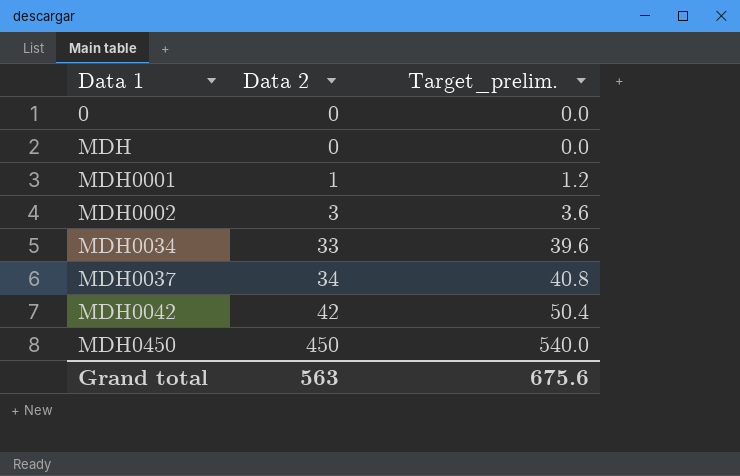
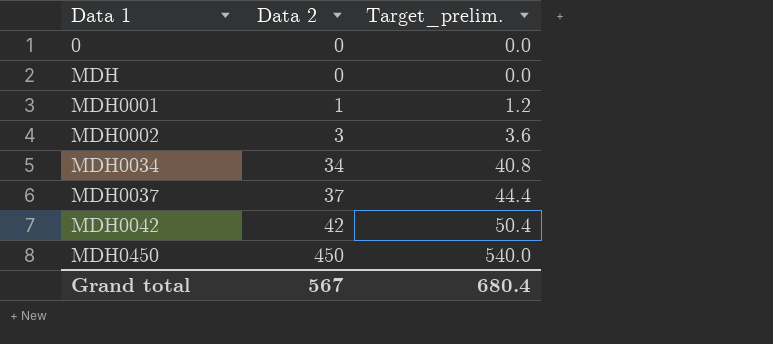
MDH0034 | Data 2: 33 -> 34
MDH0034 | Target_prelim.: 39.6 -> 40.8
MDH0037 | Data 2: 34 -> 37
MDH0037 | Target_prelim.: 40.8 -> 44.4
Grand total | Data 2: 563 -> 567
Grand total | Target_prelim.: 675.6 -> 680.4

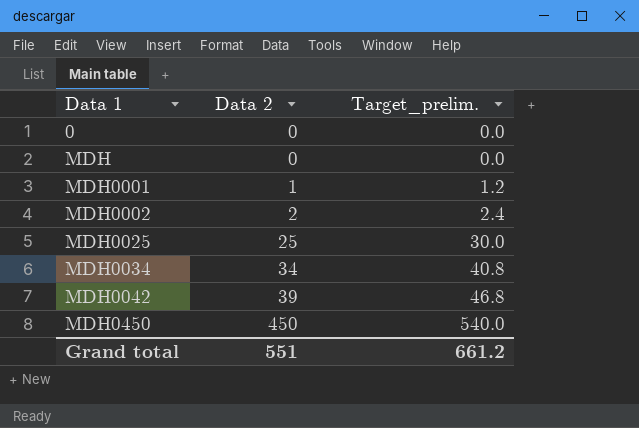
row MDH0037: 37 | 44.4 -> none
MDH0002 | Data 2: 3 -> 2
MDH0002 | Target_prelim.: 3.6 -> 2.4
row MDH0025: none -> 25 | 30.0
MDH0042 | Data 2: 42 -> 39
MDH0042 | Target_prelim.: 50.4 -> 46.8
Grand total | Data 2: 567 -> 551
Grand total | Target_prelim.: 680.4 -> 661.2

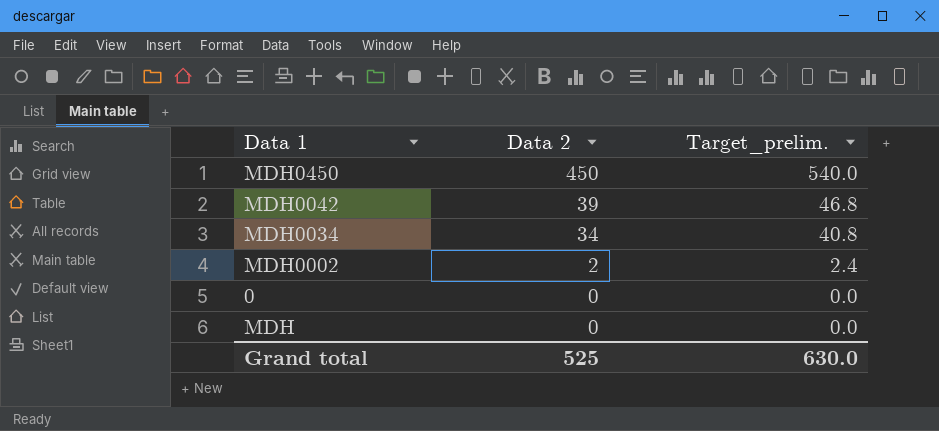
row order: Data 1 ascending -> Data 2 descending
row MDH0001: 1 | 1.2 -> none
row MDH0025: 25 | 30.0 -> none
Grand total | Data 2: 551 -> 525
Grand total | Target_prelim.: 661.2 -> 630.0

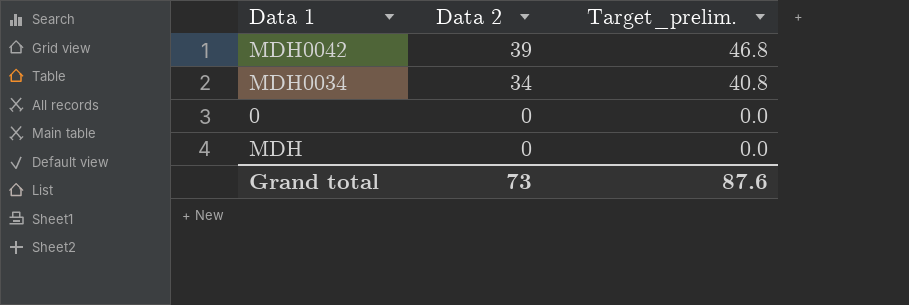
row MDH0450: 450 | 540.0 -> none
row MDH0002: 2 | 2.4 -> none
Grand total | Data 2: 525 -> 73
Grand total | Target_prelim.: 630.0 -> 87.6

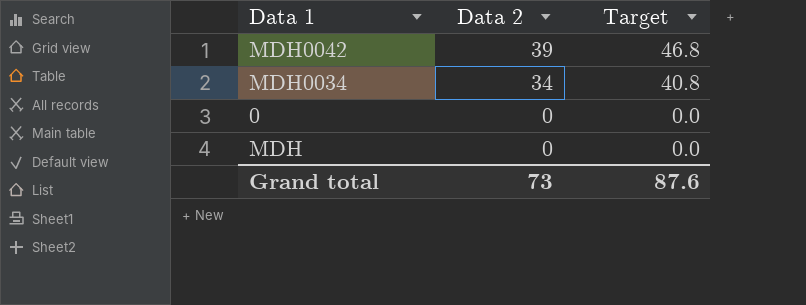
column name: Target_prelim. -> Target

